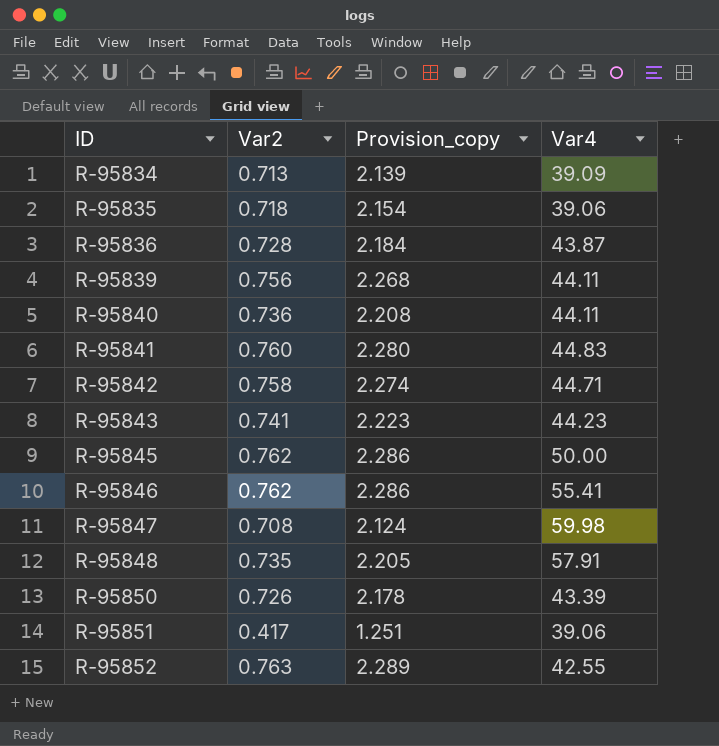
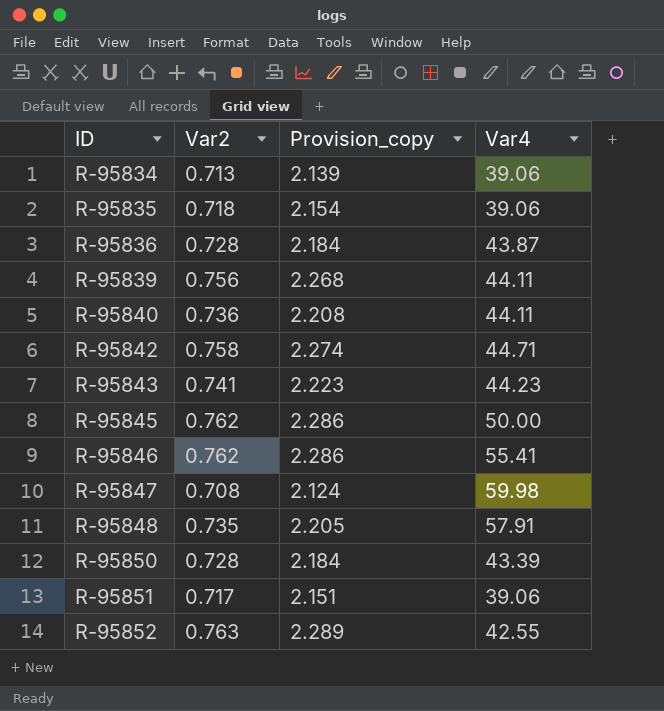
row R-95841: 0.760 | 2.280 | 44.83 -> none
R-95834 | Var4: 39.09 -> 39.06
R-95850 | Var2: 0.726 -> 0.728
R-95850 | Provision_copy: 2.178 -> 2.184
R-95851 | Var2: 0.417 -> 0.717
R-95851 | Provision_copy: 1.251 -> 2.151

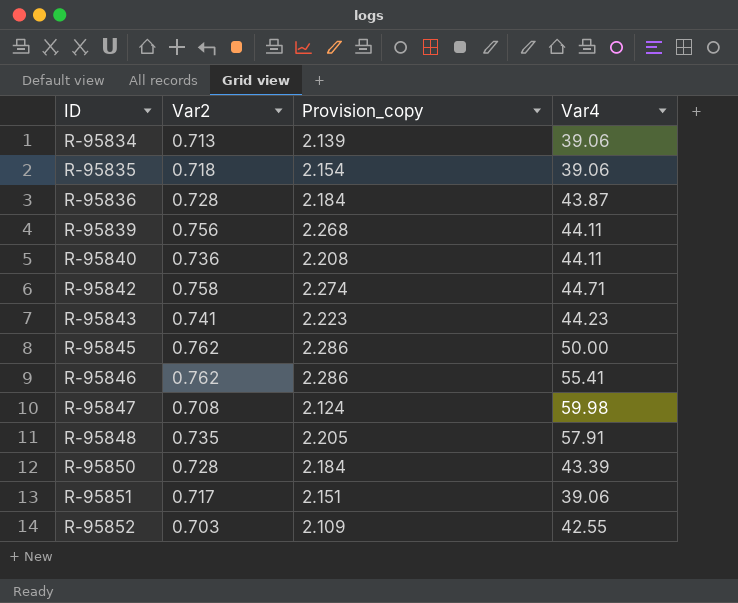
R-95852 | Var2: 0.763 -> 0.703
R-95852 | Provision_copy: 2.289 -> 2.109

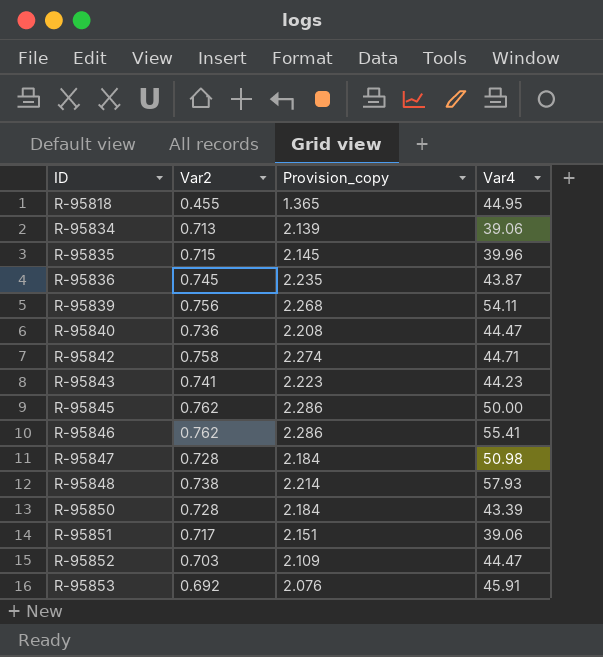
row R-95818: none -> 0.455 | 1.365 | 44.95
R-95835 | Var2: 0.718 -> 0.715
R-95835 | Provision_copy: 2.154 -> 2.145
R-95835 | Var4: 39.06 -> 39.96
R-95836 | Var2: 0.728 -> 0.745
R-95836 | Provision_copy: 2.184 -> 2.235
R-95839 | Var4: 44.11 -> 54.11
R-95840 | Var4: 44.11 -> 44.47
R-95847 | Var2: 0.708 -> 0.728
R-95847 | Provision_copy: 2.124 -> 2.184
R-95847 | Var4: 59.98 -> 50.98
R-95848 | Var2: 0.735 -> 0.738
R-95848 | Provision_copy: 2.205 -> 2.214
R-95848 | Var4: 57.91 -> 57.93
R-95852 | Var4: 42.55 -> 44.47
row R-95853: none -> 0.692 | 2.076 | 45.91

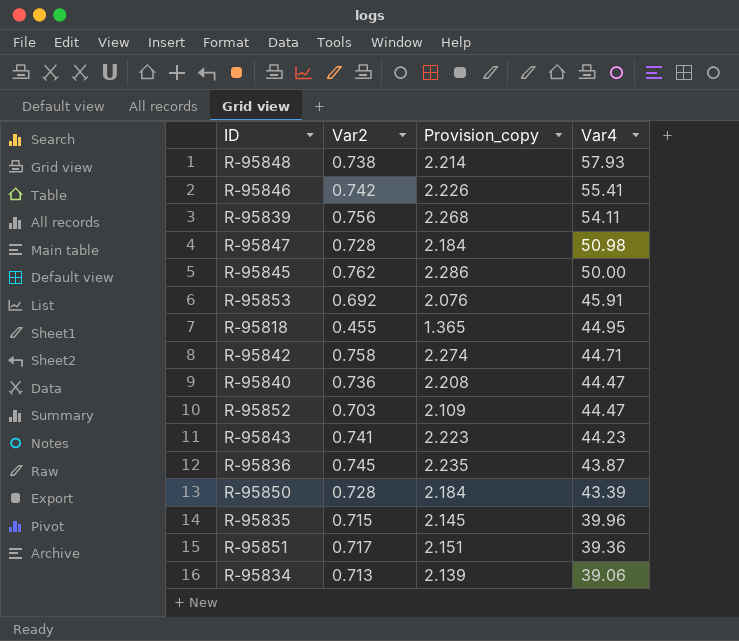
row order: ID ascending -> Var4 descending
R-95846 | Var2: 0.762 -> 0.742
R-95846 | Provision_copy: 2.286 -> 2.226
R-95851 | Var4: 39.06 -> 39.36

